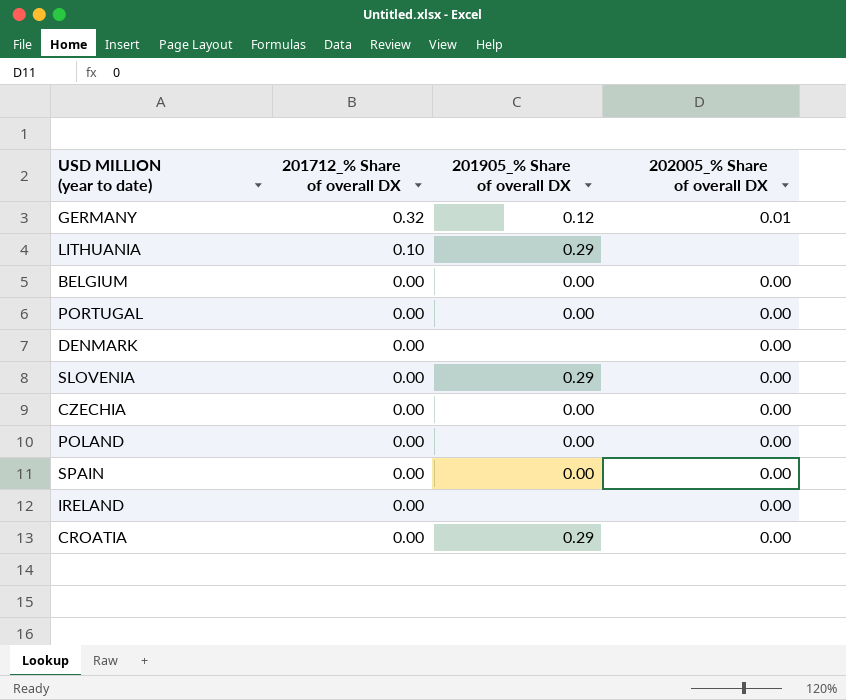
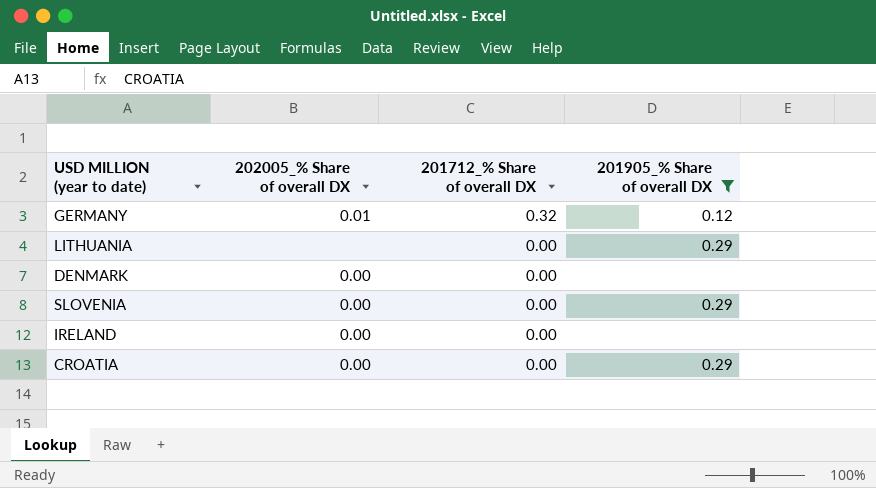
filter: none -> 201905_% Share of overall DX != 0.00
column 202005_% Share of overall DX | position: 4 -> 2
LITHUANIA | 201712_% Share of overall DX: 0.10 -> 0.00

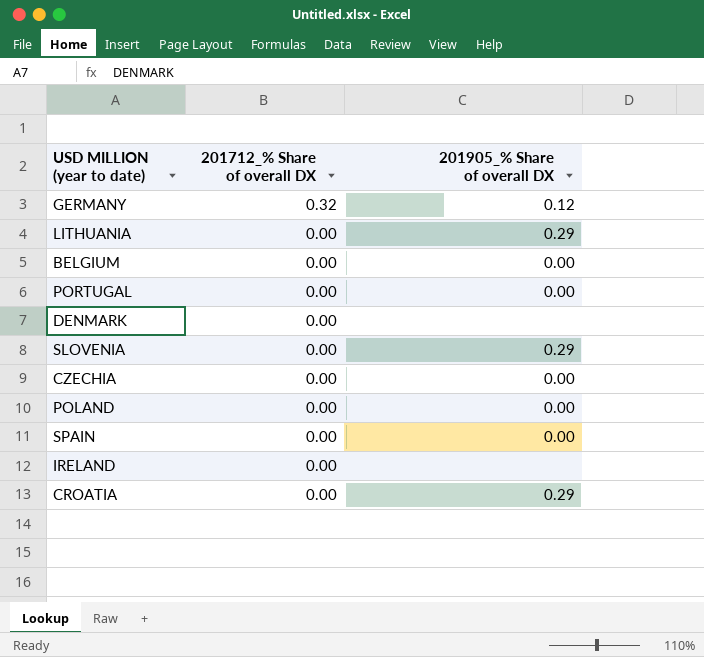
filter: 201905_% Share of overall DX != 0.00 -> none
column 202005_% Share of overall DX | position: 2 -> none

